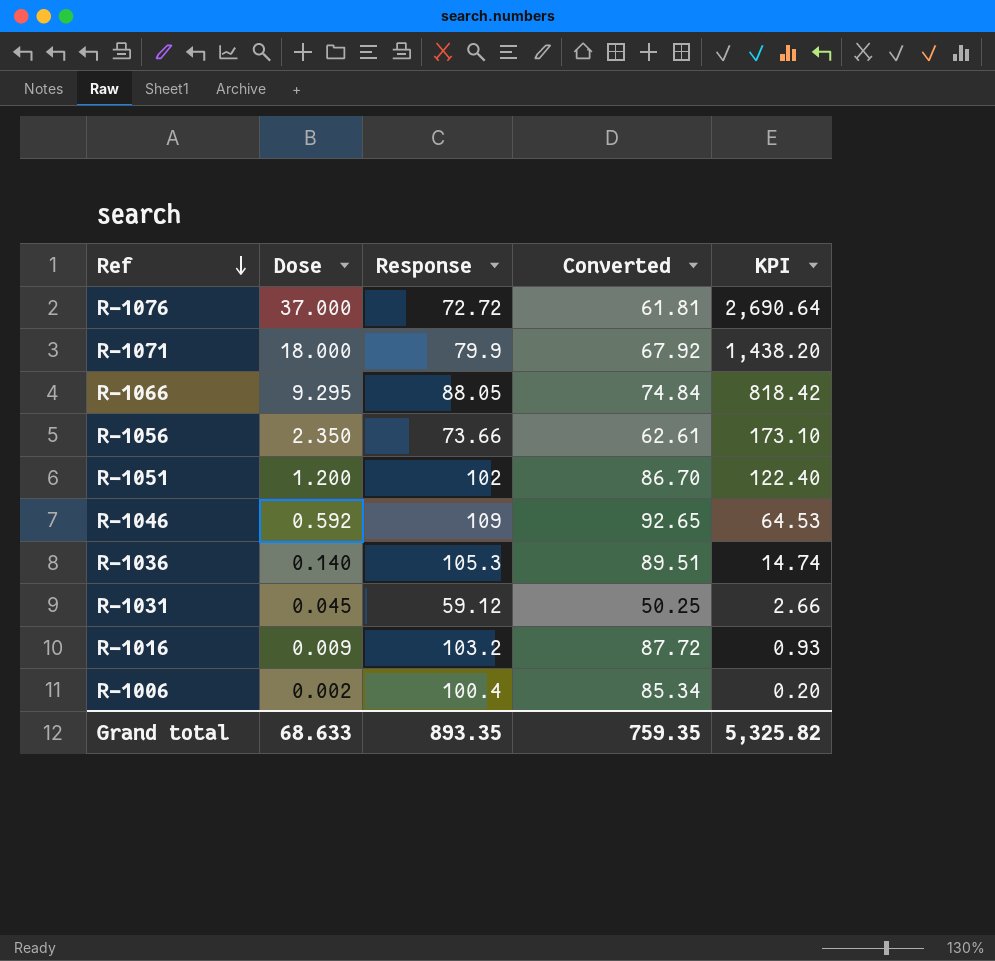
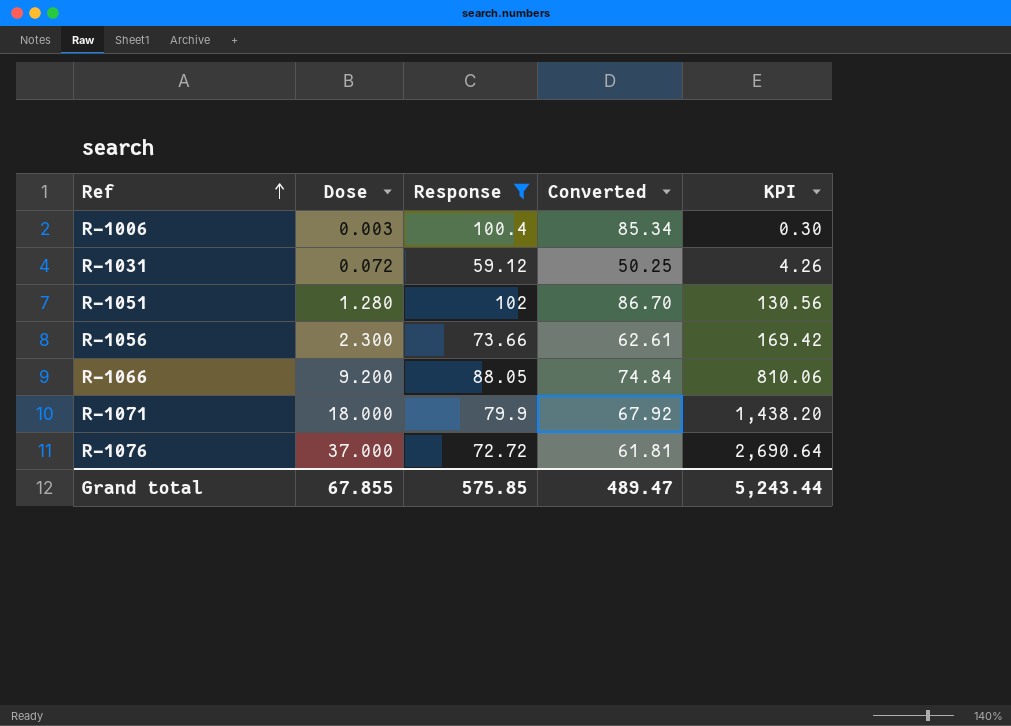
filter: none -> Response <= 102
row order: Ref descending -> Ref ascending
R-1006 | Dose: 0.002 -> 0.003
R-1006 | KPI: 0.20 -> 0.30
R-1031 | Dose: 0.045 -> 0.072
R-1031 | KPI: 2.66 -> 4.26
R-1051 | Dose: 1.200 -> 1.280
R-1051 | KPI: 122.40 -> 130.56
R-1056 | Dose: 2.350 -> 2.300
R-1056 | KPI: 173.10 -> 169.42
R-1066 | Dose: 9.295 -> 9.200
R-1066 | KPI: 818.42 -> 810.06
Grand total | Dose: 68.633 -> 67.855
Grand total | Response: 893.35 -> 575.85
Grand total | Converted: 759.35 -> 489.47
Grand total | KPI: 5,325.82 -> 5,243.44

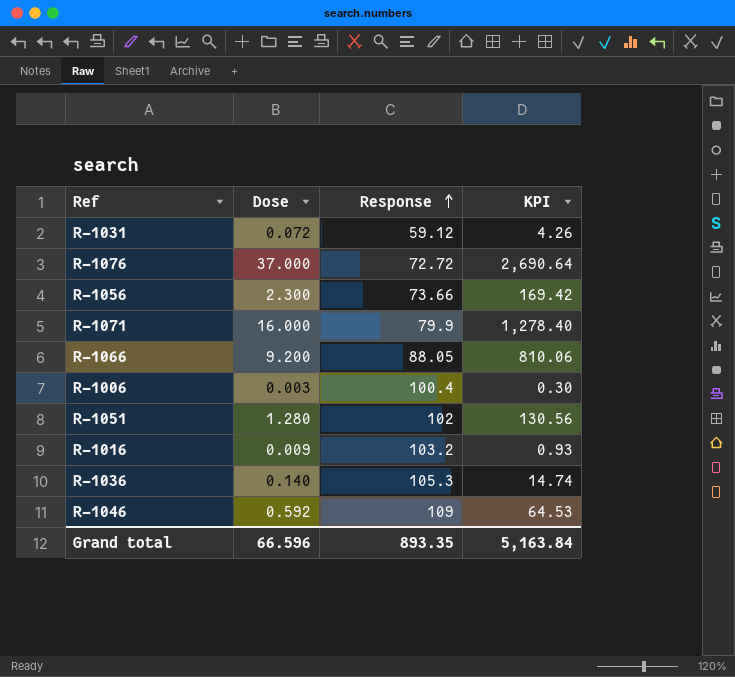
filter: Response <= 102 -> none
row order: Ref ascending -> Response ascending
column Converted | formula: [Response] * 0.85 -> none
R-1071 | Dose: 18.000 -> 16.000
R-1071 | KPI: 1,438.20 -> 1,278.40
Grand total | Dose: 67.855 -> 66.596
Grand total | Response: 575.85 -> 893.35
Grand total | KPI: 5,243.44 -> 5,163.84

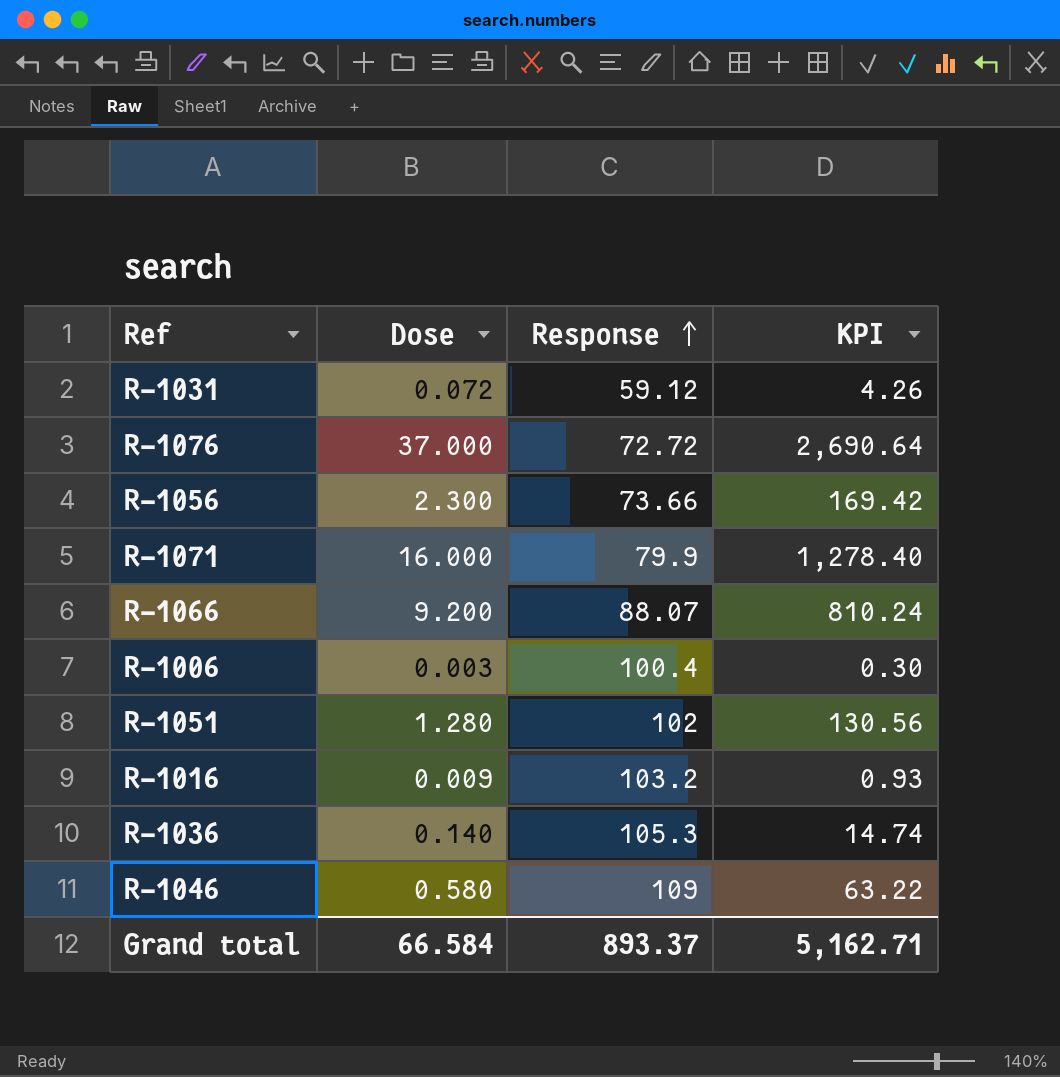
R-1066 | Response: 88.05 -> 88.07
R-1066 | KPI: 810.06 -> 810.24
R-1046 | Dose: 0.592 -> 0.580
R-1046 | KPI: 64.53 -> 63.22
Grand total | Dose: 66.596 -> 66.584
Grand total | Response: 893.35 -> 893.37
Grand total | KPI: 5,163.84 -> 5,162.71

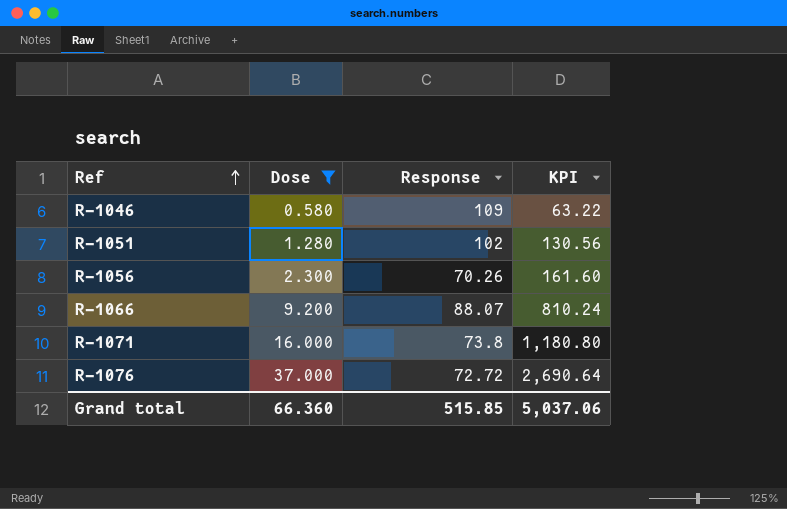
filter: none -> Dose >= 0.580
row order: Response ascending -> Ref ascending
R-1056 | Response: 73.66 -> 70.26
R-1056 | KPI: 169.42 -> 161.60
R-1071 | Response: 79.9 -> 73.8
R-1071 | KPI: 1,278.40 -> 1,180.80
Grand total | Dose: 66.584 -> 66.360
Grand total | Response: 893.37 -> 515.85
Grand total | KPI: 5,162.71 -> 5,037.06

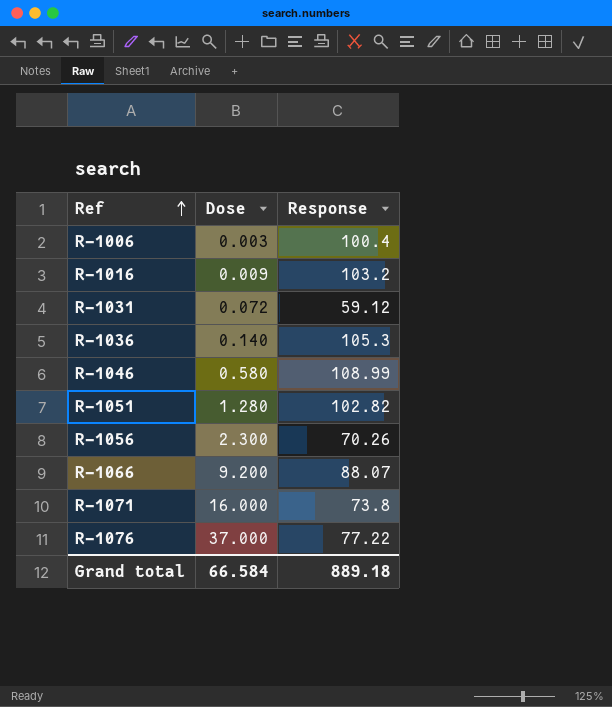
filter: Dose >= 0.580 -> none
column KPI | formula: [Dose] * [Response] -> none
R-1046 | Response: 109 -> 108.99
R-1051 | Response: 102 -> 102.82
R-1076 | Response: 72.72 -> 77.22
Grand total | Dose: 66.360 -> 66.584
Grand total | Response: 515.85 -> 889.18

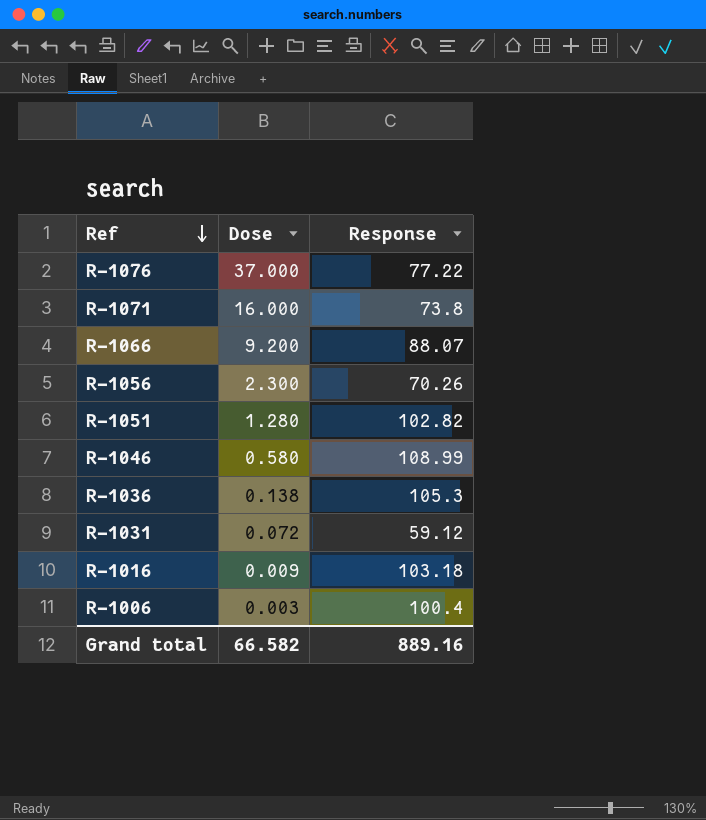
row order: Ref ascending -> Ref descending
R-1036 | Dose: 0.140 -> 0.138
R-1016 | Response: 103.2 -> 103.18
Grand total | Dose: 66.584 -> 66.582
Grand total | Response: 889.18 -> 889.16

